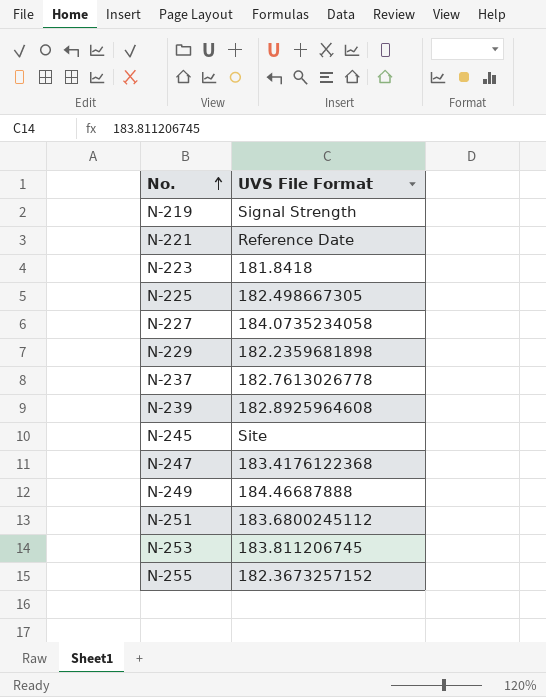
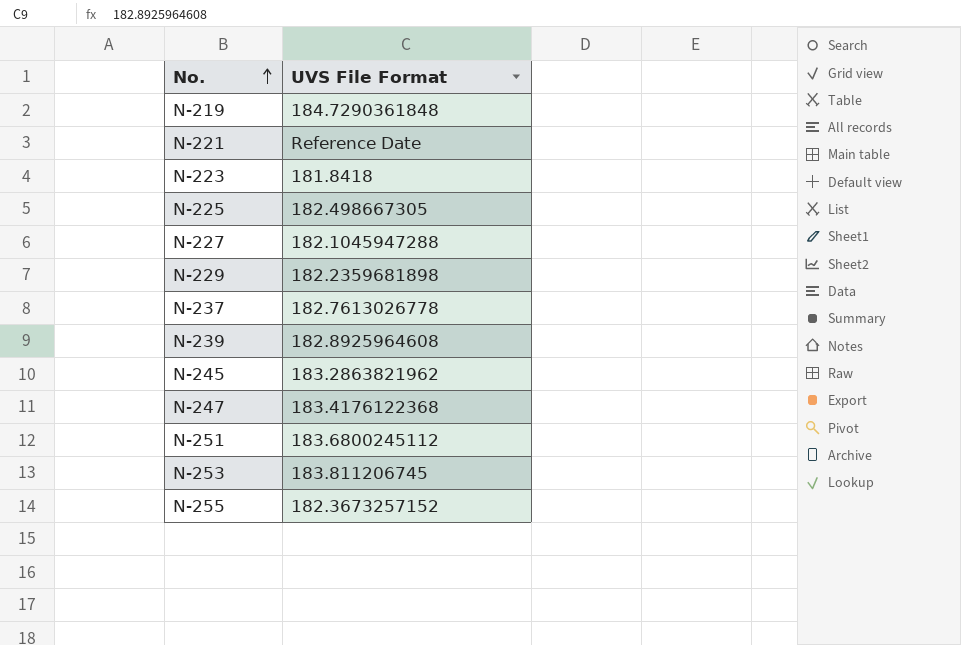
row N-249: 184.46687888 -> none
N-219 | UVS File Format: Signal Strength -> 184.7290361848
N-227 | UVS File Format: 184.0735234058 -> 182.1045947288
N-245 | UVS File Format: Site -> 183.2863821962

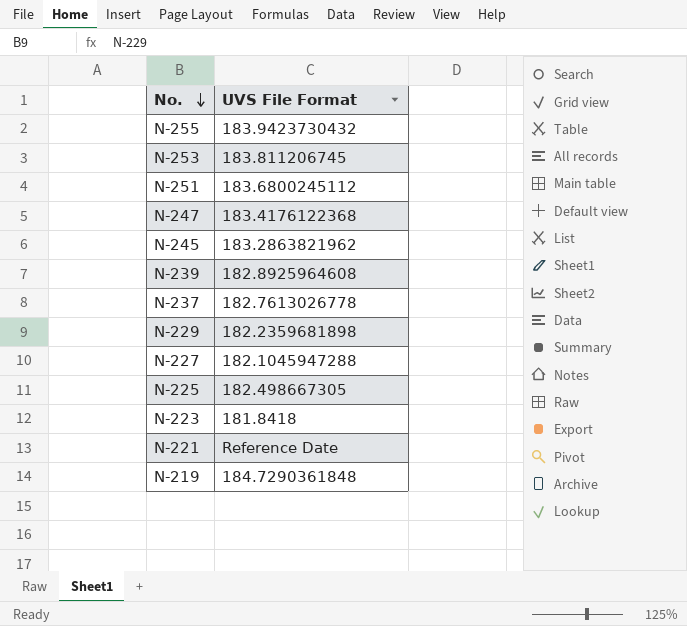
row order: No. ascending -> No. descending
N-255 | UVS File Format: 182.3673257152 -> 183.9423730432

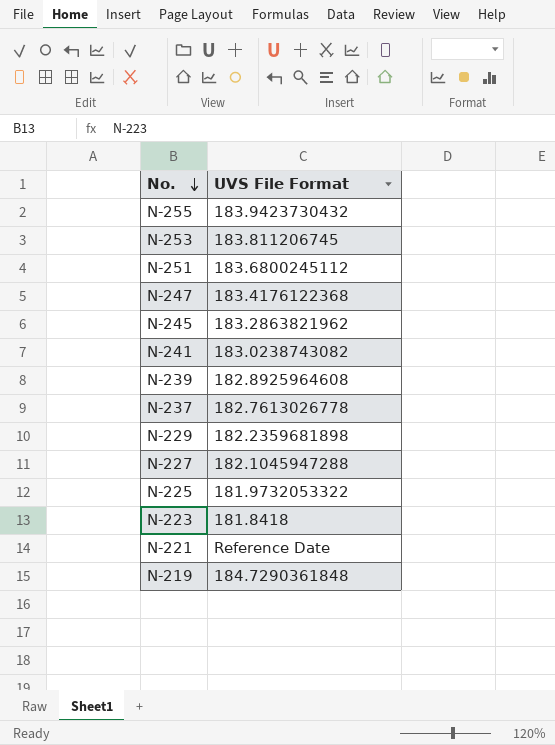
row N-241: none -> 183.0238743082
N-225 | UVS File Format: 182.498667305 -> 181.9732053322

